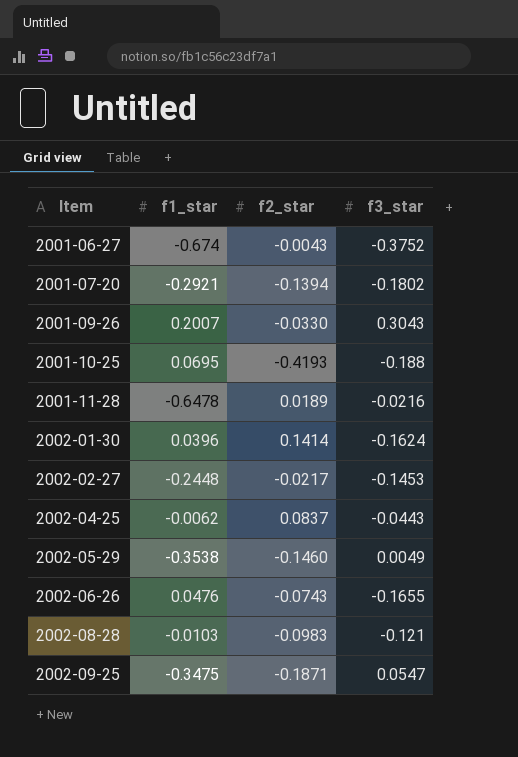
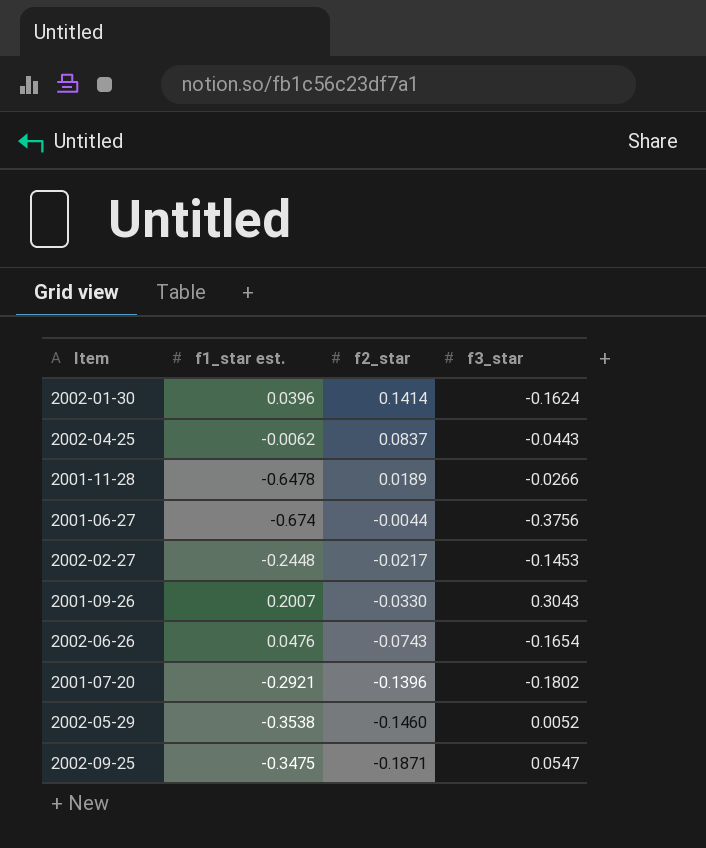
row order: Item ascending -> f2_star descending
column name: f1_star -> f1_star est.
row 2001-10-25: 0.0695 | -0.4193 | -0.188 -> none
row 2002-08-28: -0.0103 | -0.0983 | -0.121 -> none
2001-11-28 | f3_star: -0.0216 -> -0.0266
2001-06-27 | f2_star: -0.0043 -> -0.0044
2001-06-27 | f3_star: -0.3752 -> -0.3756
2002-06-26 | f3_star: -0.1655 -> -0.1654
2001-07-20 | f2_star: -0.1394 -> -0.1396
2002-05-29 | f3_star: 0.0049 -> 0.0052

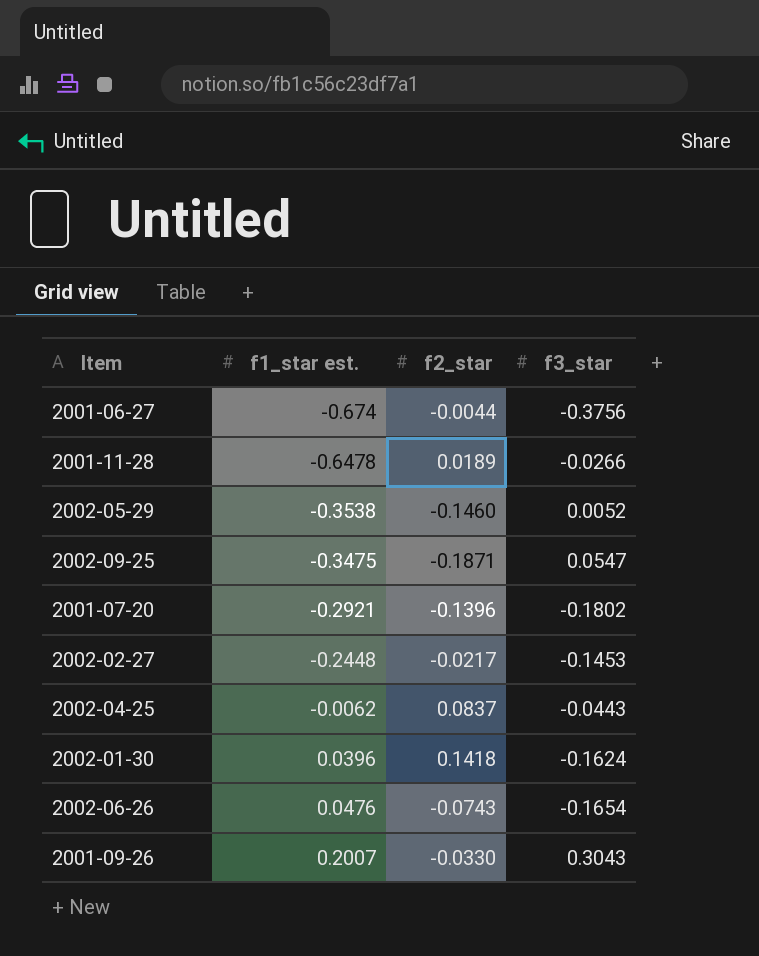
row order: f2_star descending -> f1_star est. ascending
2002-01-30 | f2_star: 0.1414 -> 0.1418

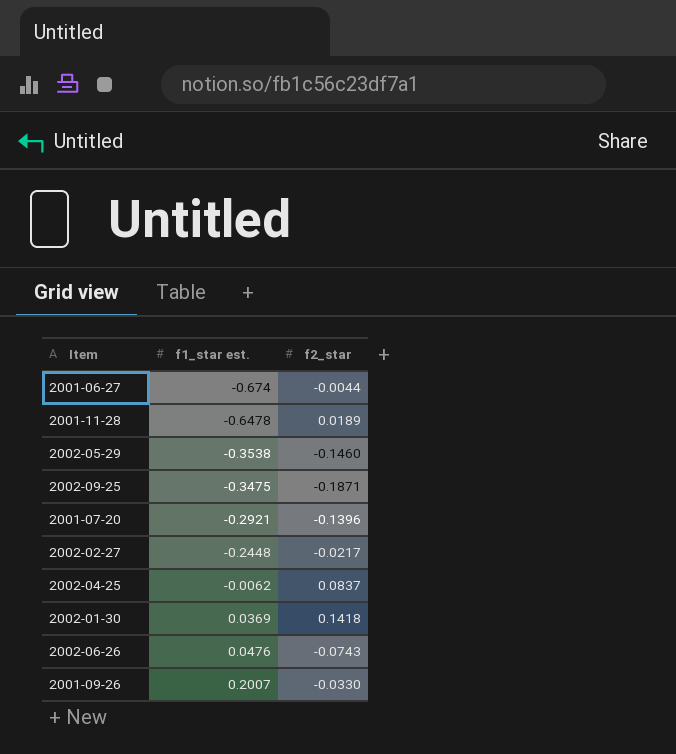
column f3_star | position: 4 -> none
2002-01-30 | f1_star est.: 0.0396 -> 0.0369

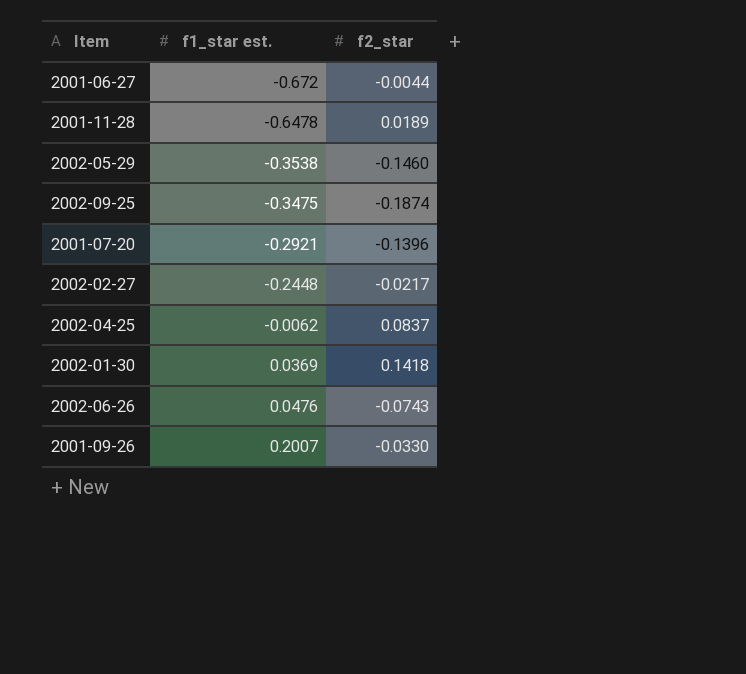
2001-06-27 | f1_star est.: -0.674 -> -0.672
2002-09-25 | f2_star: -0.1871 -> -0.1874

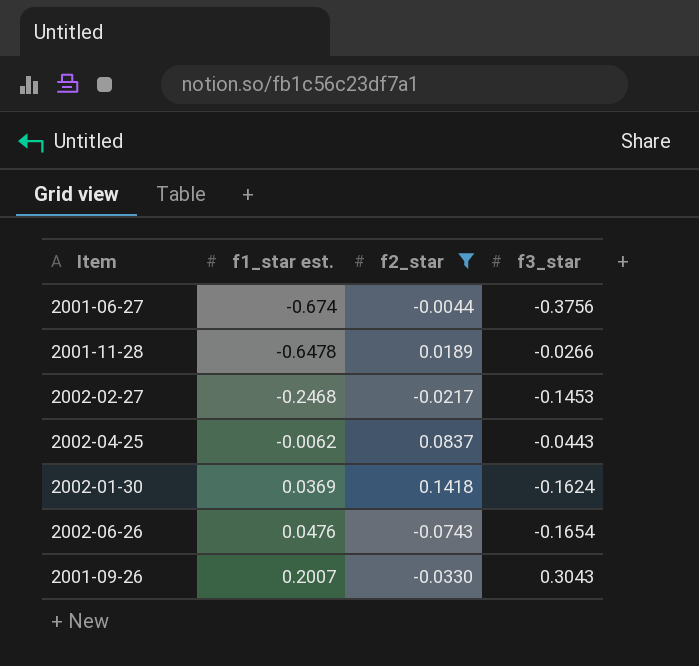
filter: none -> f2_star >= -0.0743
column f3_star | position: none -> 4
2001-06-27 | f1_star est.: -0.672 -> -0.674
2002-02-27 | f1_star est.: -0.2448 -> -0.2468

